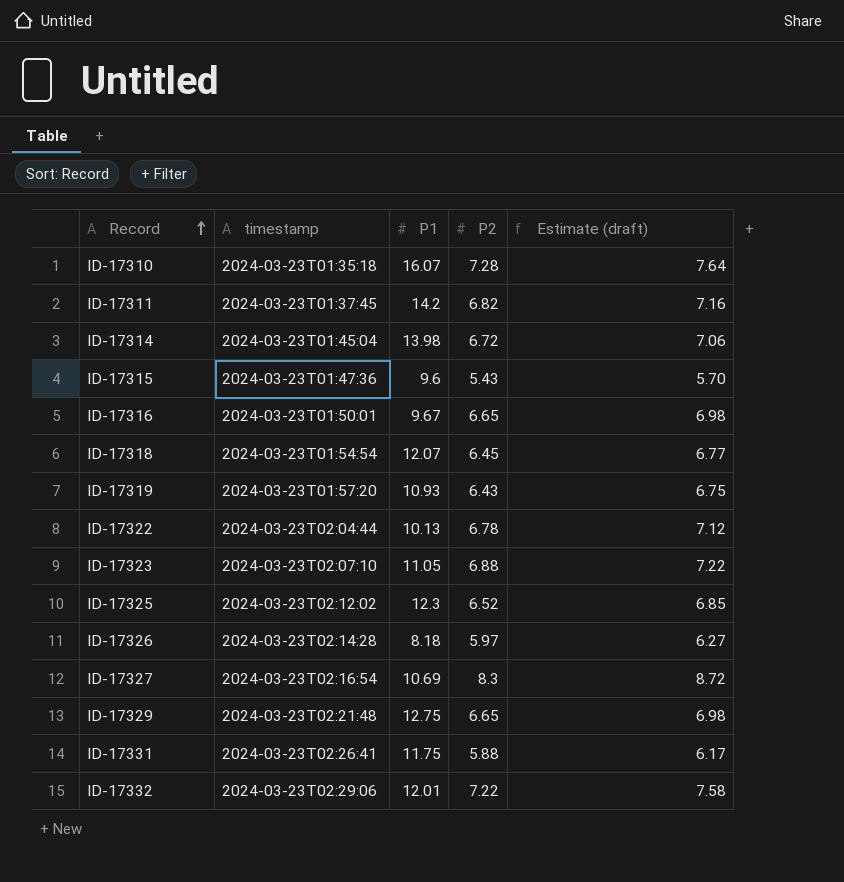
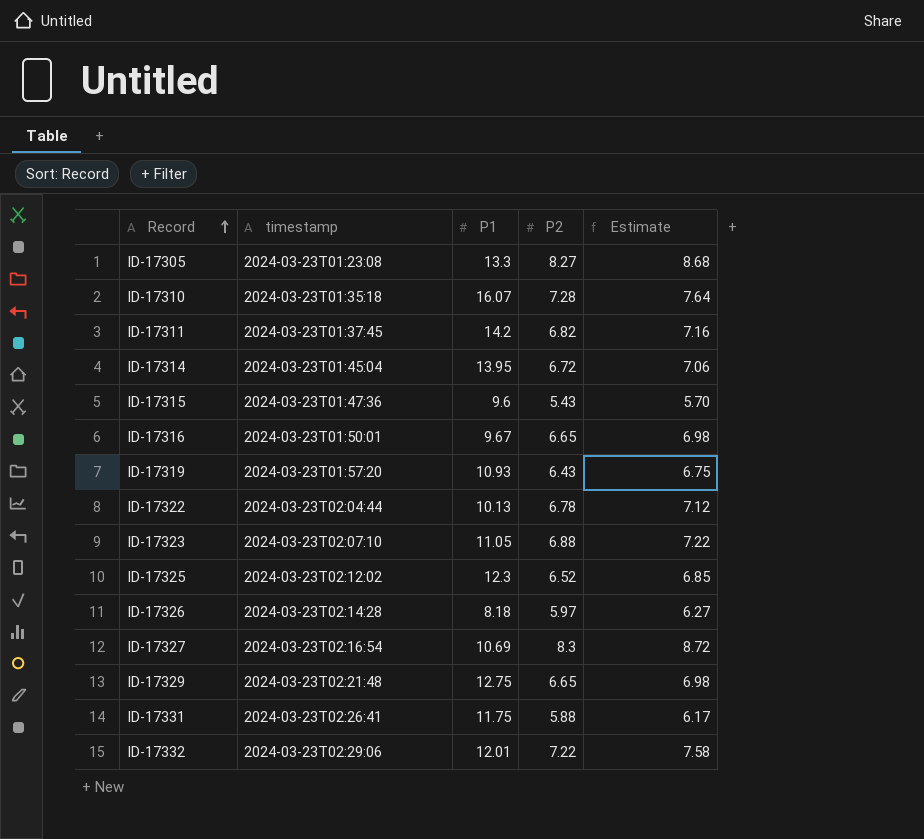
column name: Estimate (draft) -> Estimate
row ID-17318: 2024-03-23T01:54:54 | 12.07 | 6.45 | 6.77 -> none
row ID-17305: none -> 2024-03-23T01:23:08 | 13.3 | 8.27 | 8.68
ID-17314 | P1: 13.98 -> 13.95

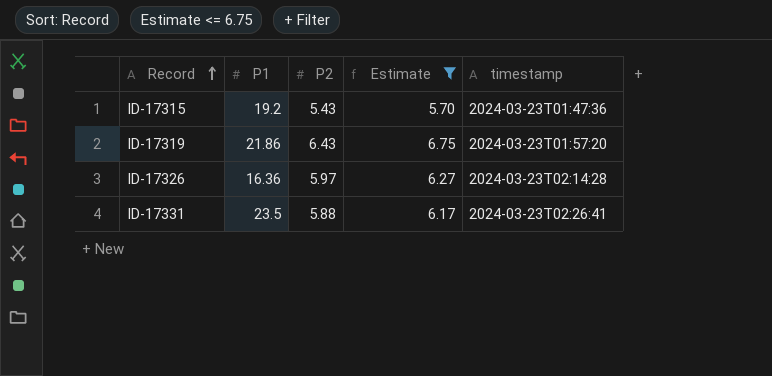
filter: none -> Estimate <= 6.75
column timestamp | position: 2 -> 5
ID-17315 | P1: 9.6 -> 19.2
ID-17319 | P1: 10.93 -> 21.86
ID-17326 | P1: 8.18 -> 16.36
ID-17331 | P1: 11.75 -> 23.5

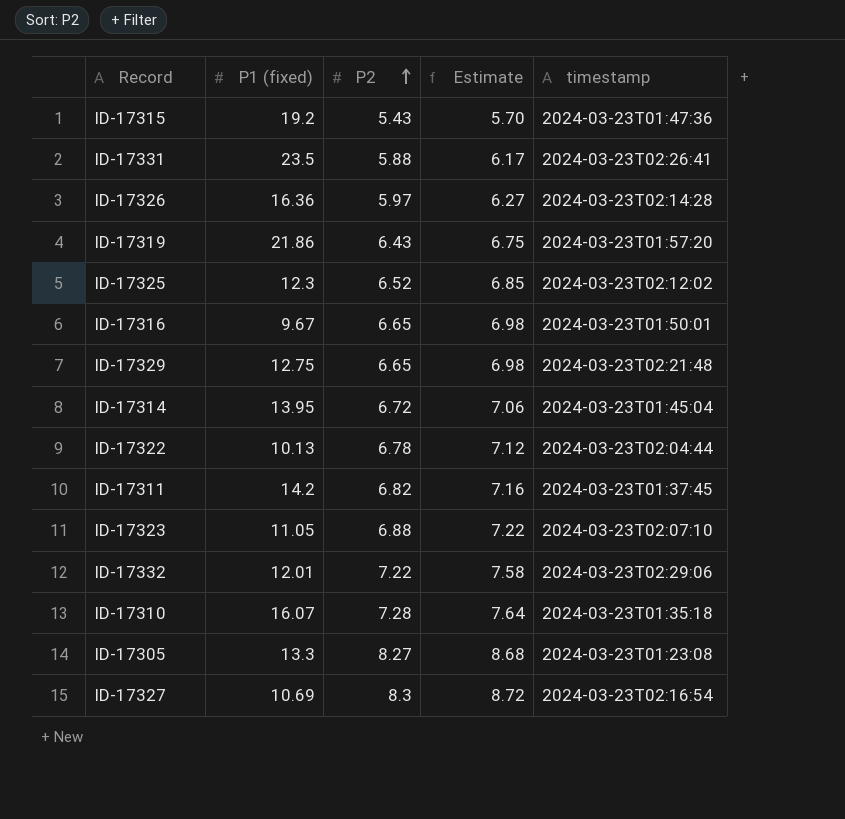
filter: Estimate <= 6.75 -> none
row order: Record ascending -> P2 ascending
column name: P1 -> P1 (fixed)

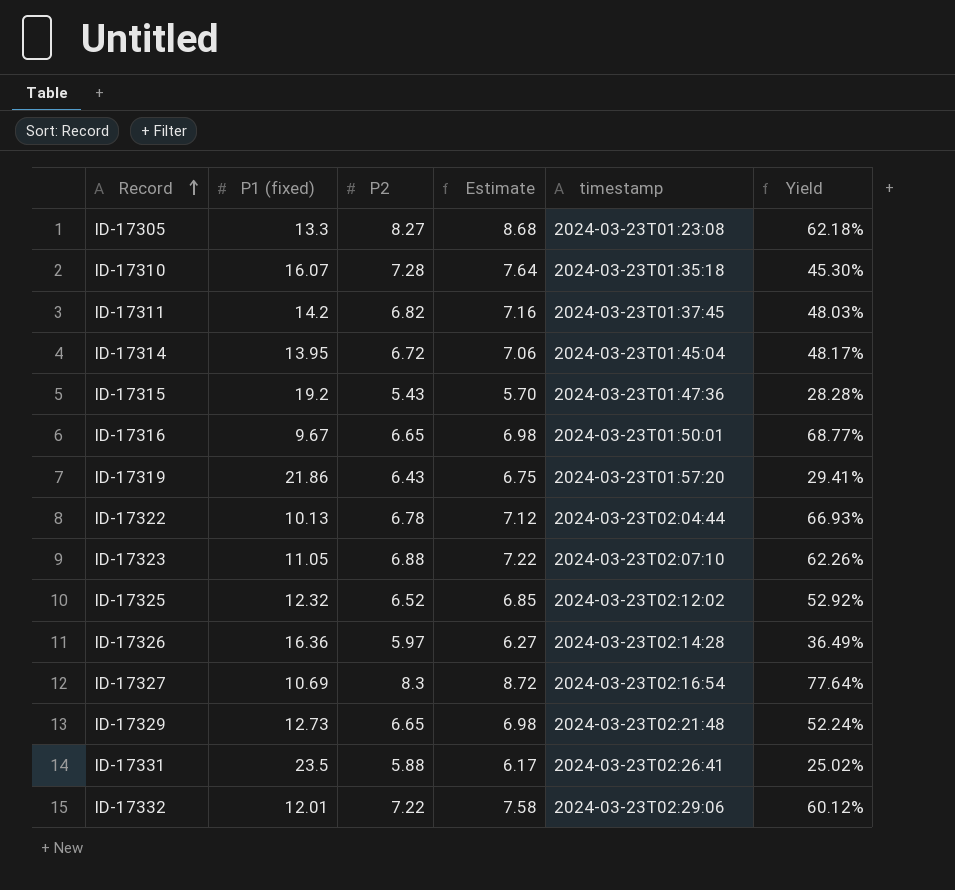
row order: P2 ascending -> Record ascending
column Yield | formula: none -> [P2] / [P1 (fixed)]
ID-17325 | P1 (fixed): 12.3 -> 12.32
ID-17329 | P1 (fixed): 12.75 -> 12.73

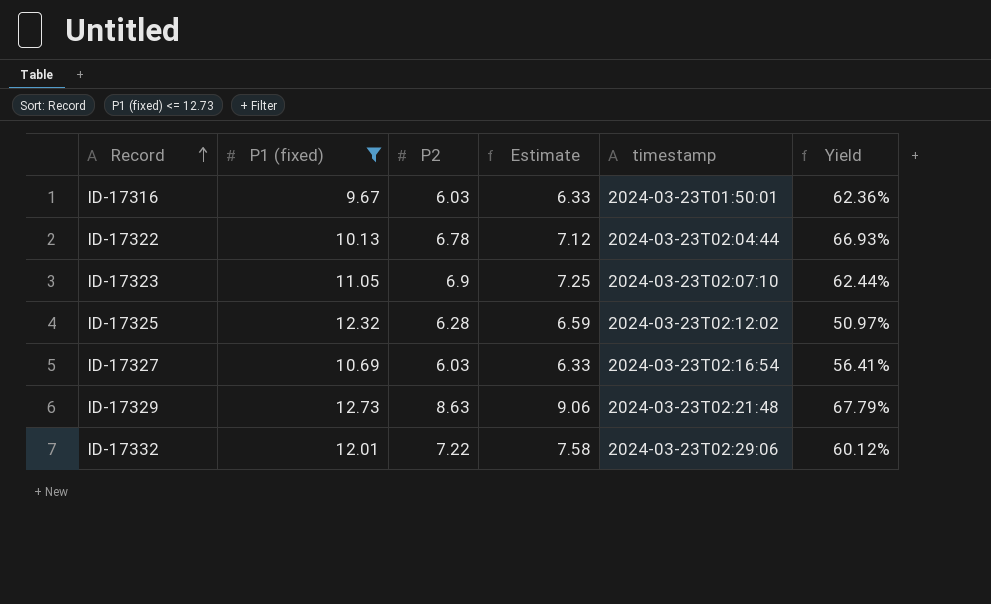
filter: none -> P1 (fixed) <= 12.73
ID-17316 | P2: 6.65 -> 6.03
ID-17316 | Estimate: 6.98 -> 6.33
ID-17316 | Yield: 68.77% -> 62.36%
ID-17323 | P2: 6.88 -> 6.9
ID-17323 | Estimate: 7.22 -> 7.25
ID-17323 | Yield: 62.26% -> 62.44%
ID-17325 | P2: 6.52 -> 6.28
ID-17325 | Estimate: 6.85 -> 6.59
ID-17325 | Yield: 52.92% -> 50.97%
ID-17327 | P2: 8.3 -> 6.03
ID-17327 | Estimate: 8.72 -> 6.33
ID-17327 | Yield: 77.64% -> 56.41%
ID-17329 | P2: 6.65 -> 8.63
ID-17329 | Estimate: 6.98 -> 9.06
ID-17329 | Yield: 52.24% -> 67.79%

